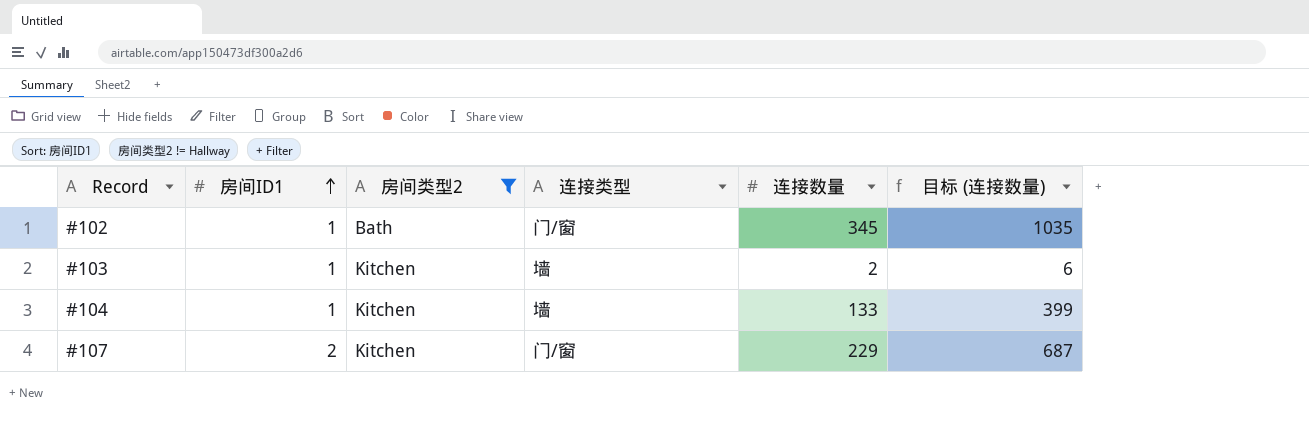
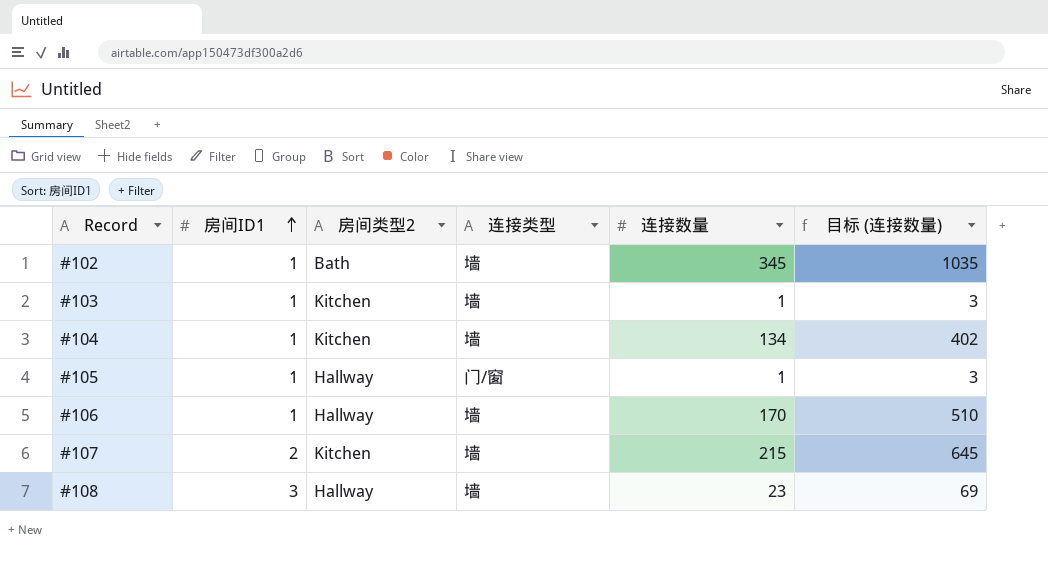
filter: 房间类型2 != Hallway -> none
#102 | 连接类型: 门/窗 -> 墙
#103 | 连接数量: 2 -> 1
#103 | 目标 (连接数量): 6 -> 3
#104 | 连接数量: 133 -> 134
#104 | 目标 (连接数量): 399 -> 402
#107 | 连接类型: 门/窗 -> 墙
#107 | 连接数量: 229 -> 215
#107 | 目标 (连接数量): 687 -> 645

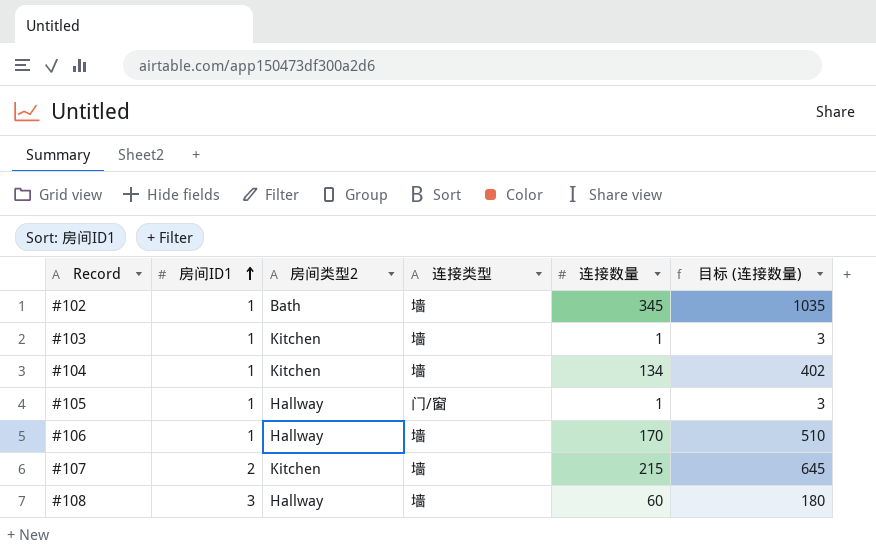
#108 | 连接数量: 23 -> 60
#108 | 目标 (连接数量): 69 -> 180

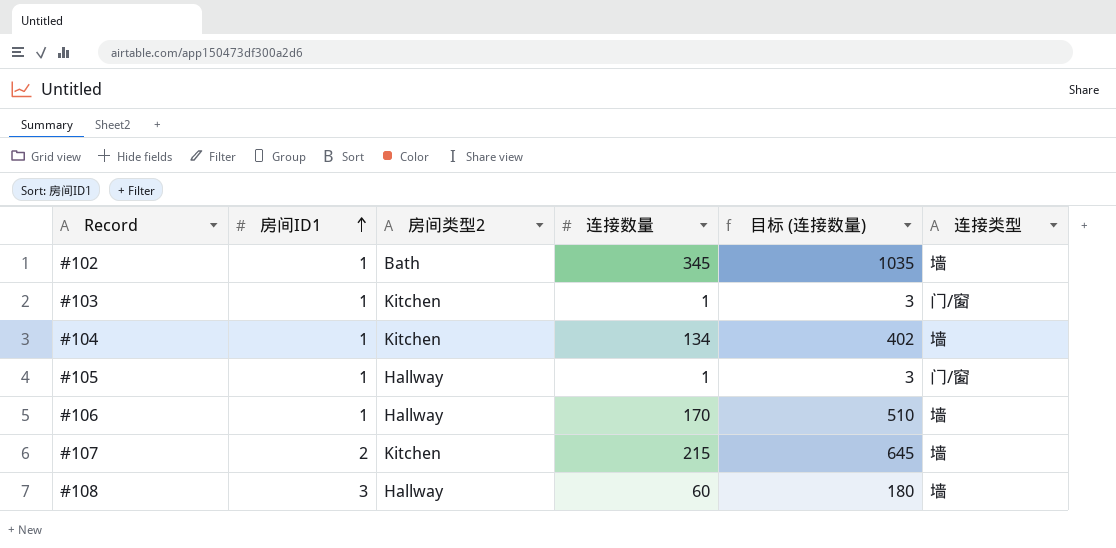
column 连接类型 | position: 4 -> 6
#103 | 连接类型: 墙 -> 门/窗

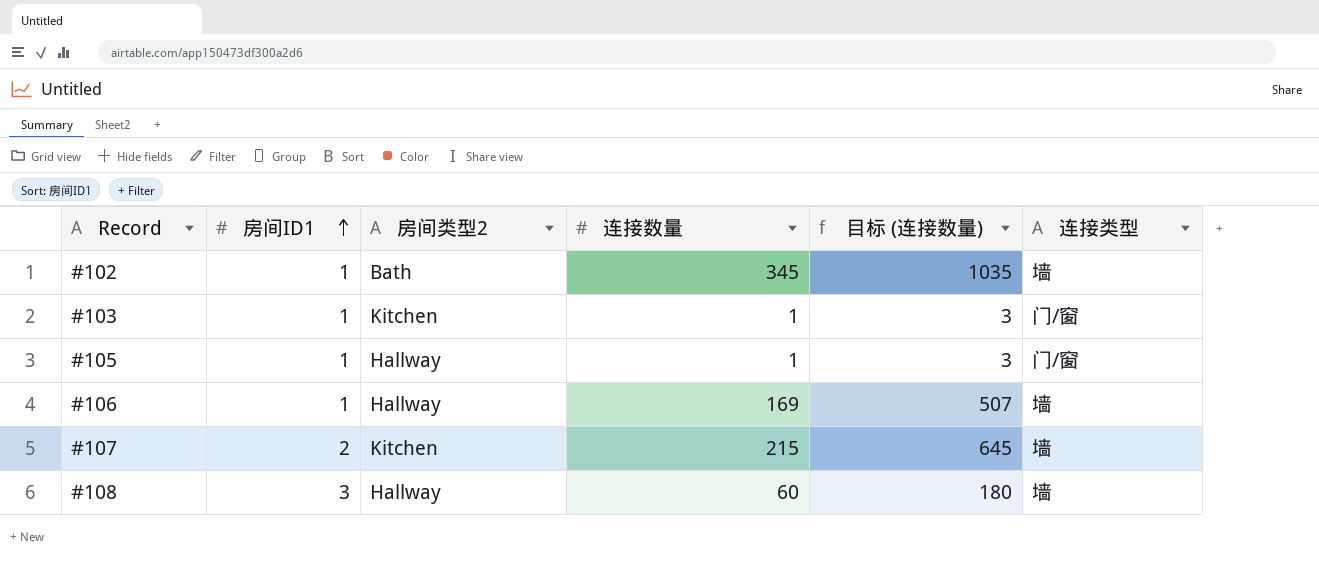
row #104: 1 | Kitchen | 134 | 402 | 墙 -> none
#106 | 连接数量: 170 -> 169
#106 | 目标 (连接数量): 510 -> 507

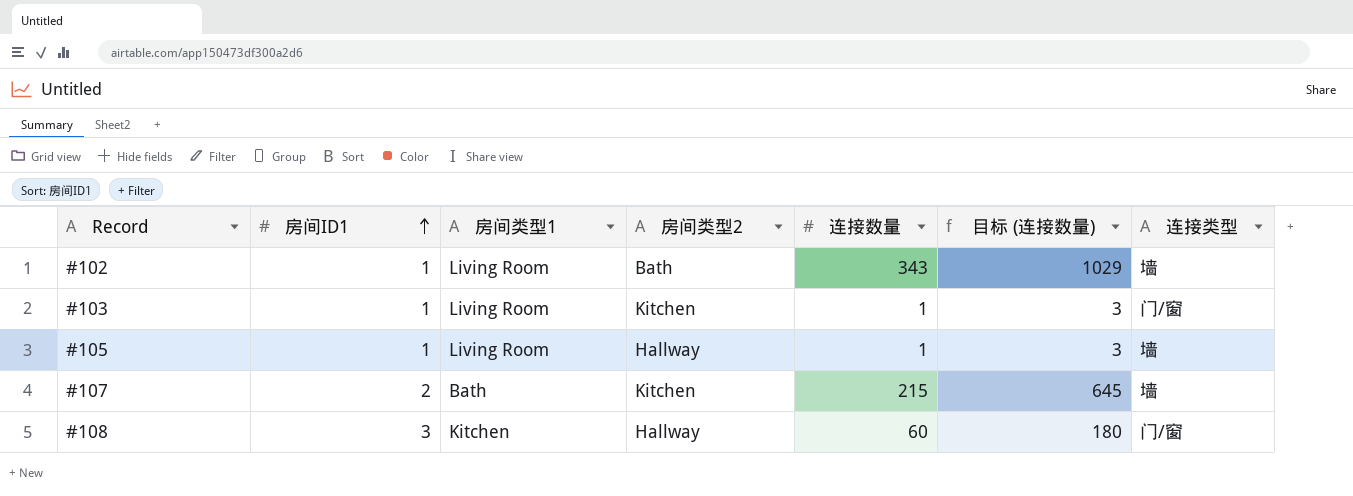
column 房间类型1 | position: none -> 3
row #106: 1 | Hallway | 169 | 507 | 墙 -> none
#102 | 连接数量: 345 -> 343
#102 | 目标 (连接数量): 1035 -> 1029
#105 | 连接类型: 门/窗 -> 墙
#108 | 连接类型: 墙 -> 门/窗

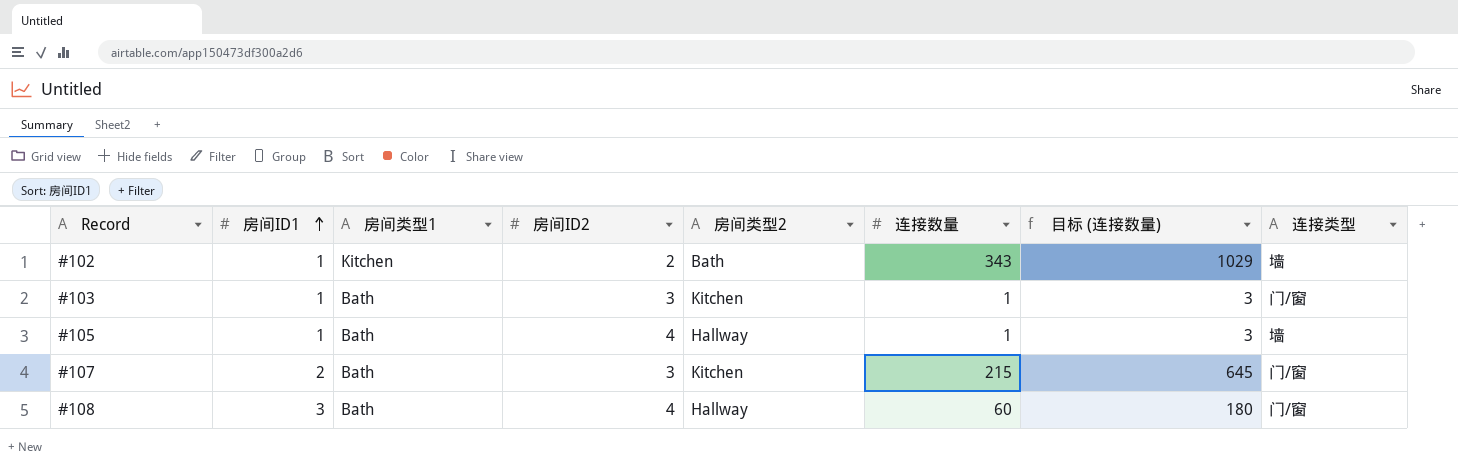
column 房间ID2 | position: none -> 4
#102 | 房间类型1: Living Room -> Kitchen
#103 | 房间类型1: Living Room -> Bath
#105 | 房间类型1: Living Room -> Bath
#107 | 连接类型: 墙 -> 门/窗
#108 | 房间类型1: Kitchen -> Bath

